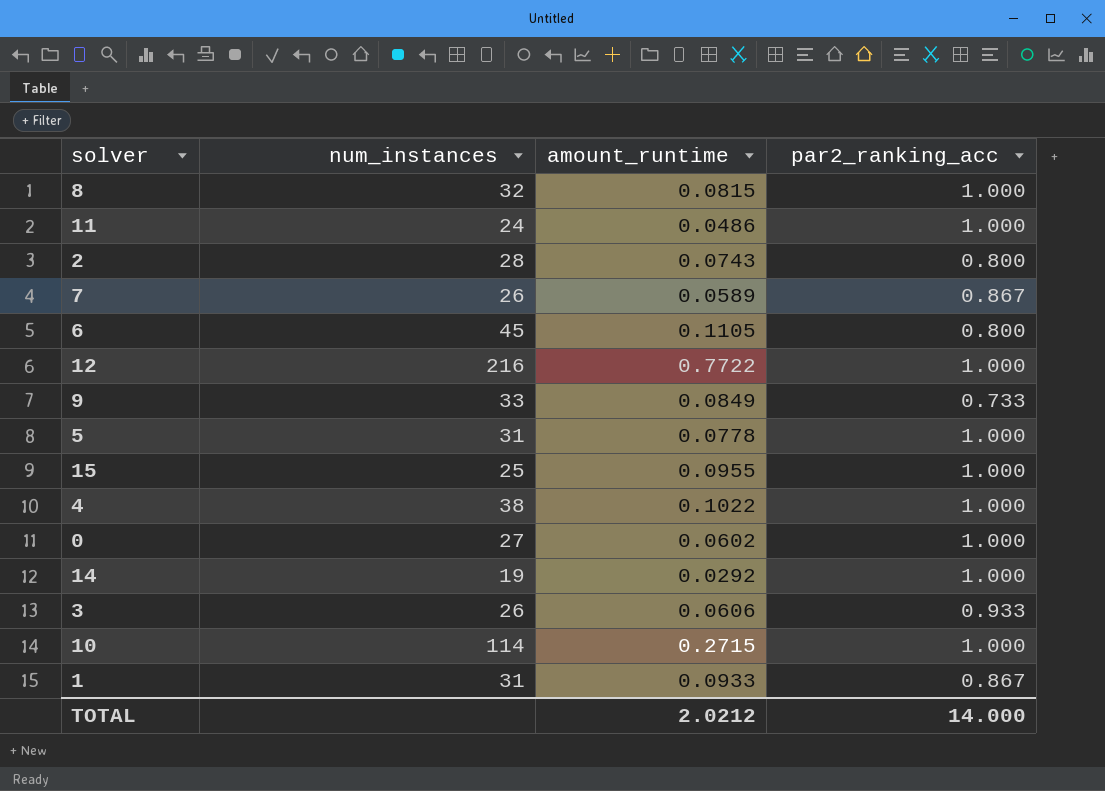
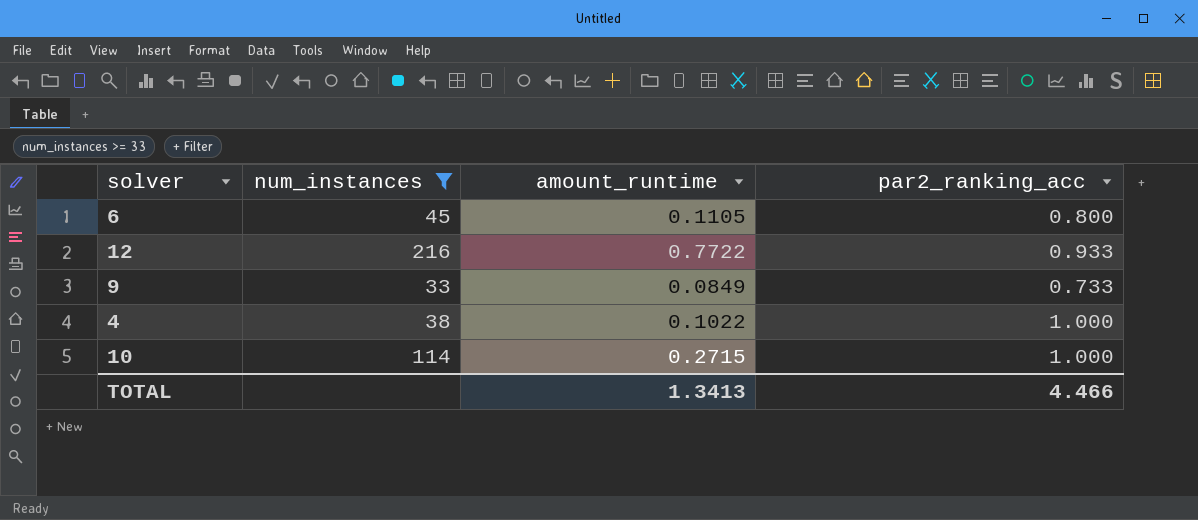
filter: none -> num_instances >= 33
12 | par2_ranking_acc: 1.000 -> 0.933
TOTAL | amount_runtime: 2.0212 -> 1.3413
TOTAL | par2_ranking_acc: 14.000 -> 4.466

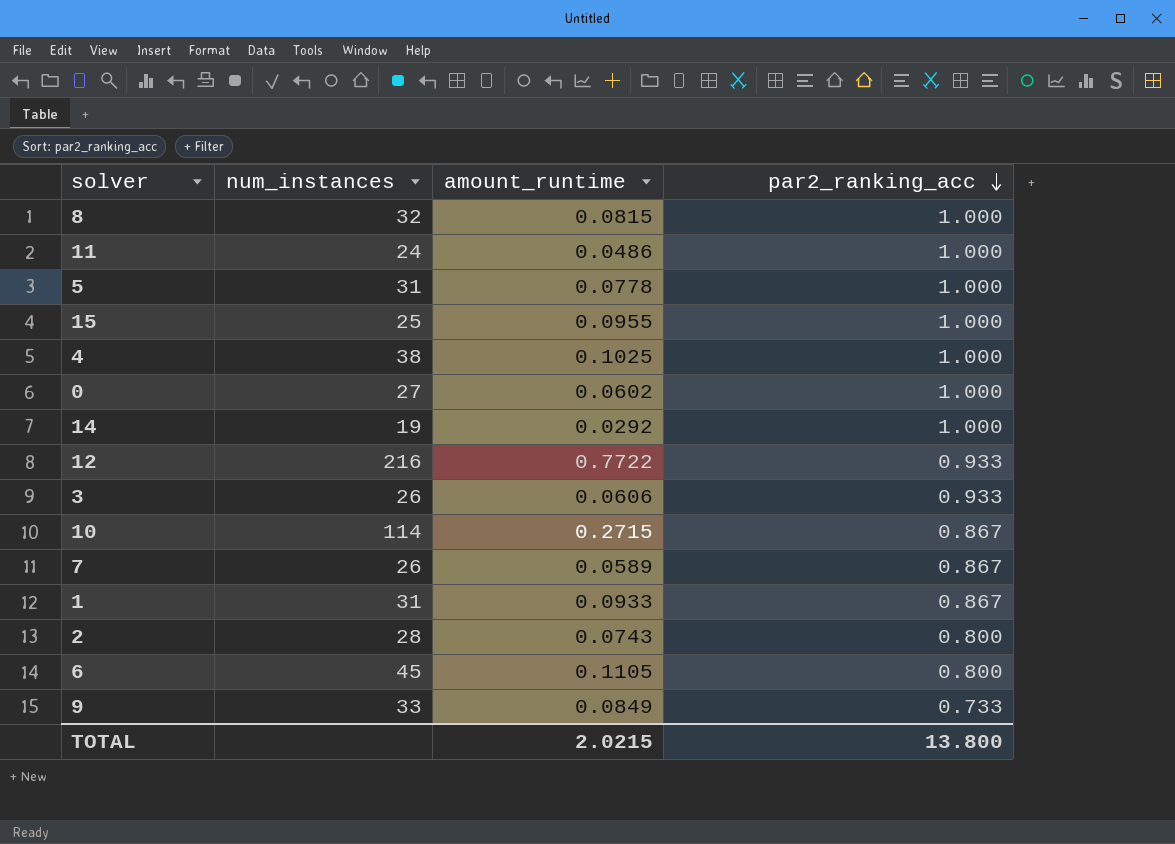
filter: num_instances >= 33 -> none
row order: none -> par2_ranking_acc descending
4 | amount_runtime: 0.1022 -> 0.1025
10 | par2_ranking_acc: 1.000 -> 0.867
TOTAL | amount_runtime: 1.3413 -> 2.0215
TOTAL | par2_ranking_acc: 4.466 -> 13.800

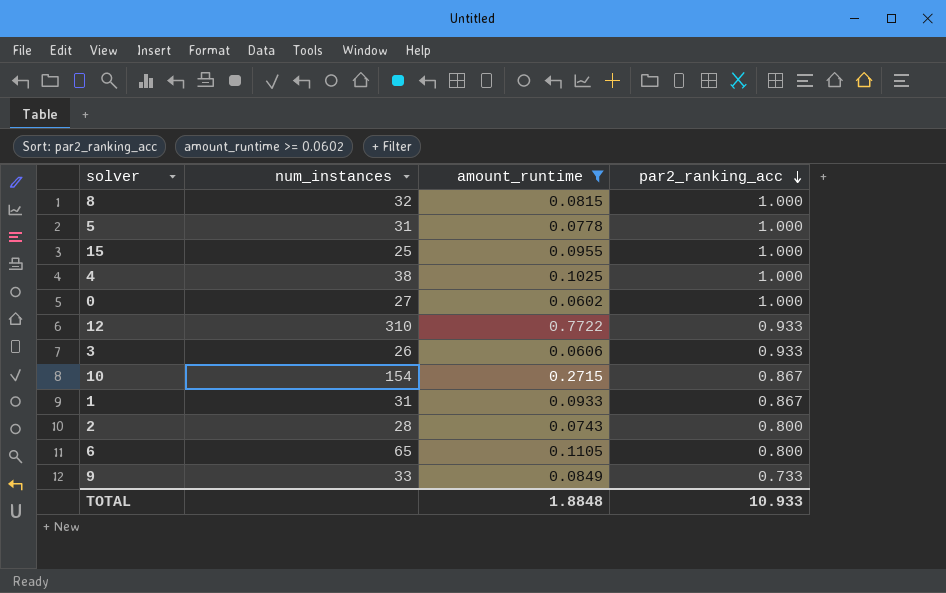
filter: none -> amount_runtime >= 0.0602
12 | num_instances: 216 -> 310
10 | num_instances: 114 -> 154
6 | num_instances: 45 -> 65
TOTAL | amount_runtime: 2.0215 -> 1.8848
TOTAL | par2_ranking_acc: 13.800 -> 10.933

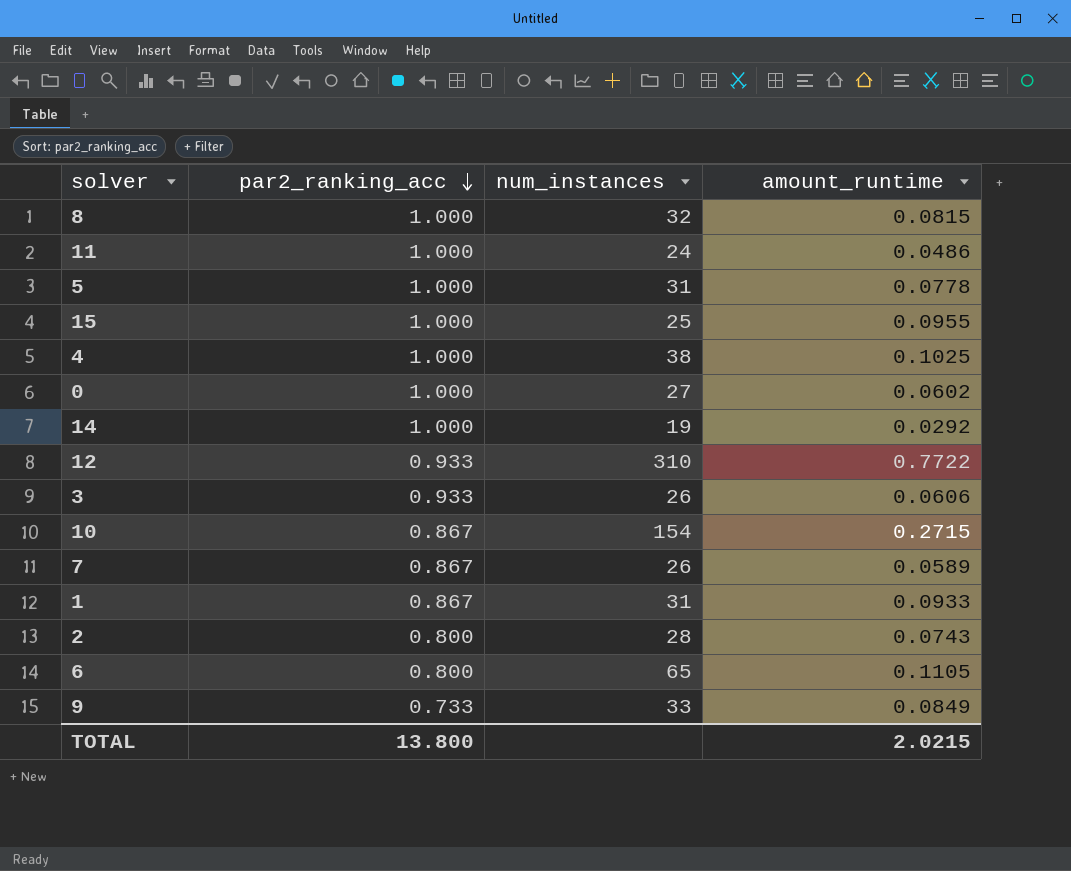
filter: amount_runtime >= 0.0602 -> none
column par2_ranking_acc | position: 4 -> 2
TOTAL | par2_ranking_acc: 10.933 -> 13.800
TOTAL | amount_runtime: 1.8848 -> 2.0215

